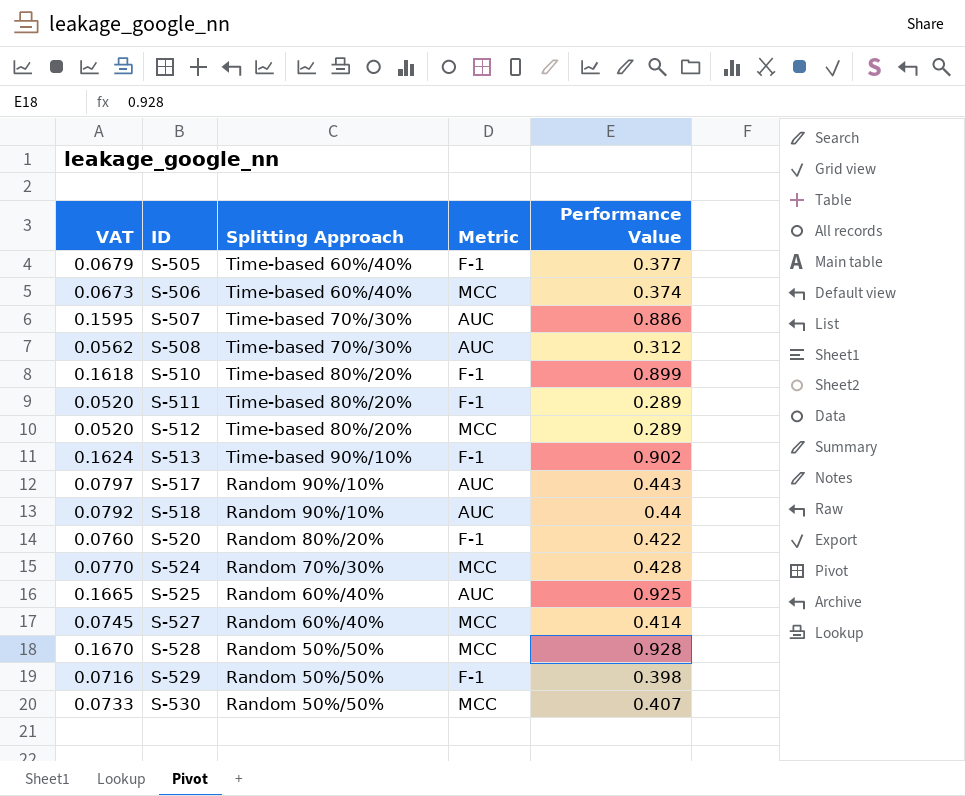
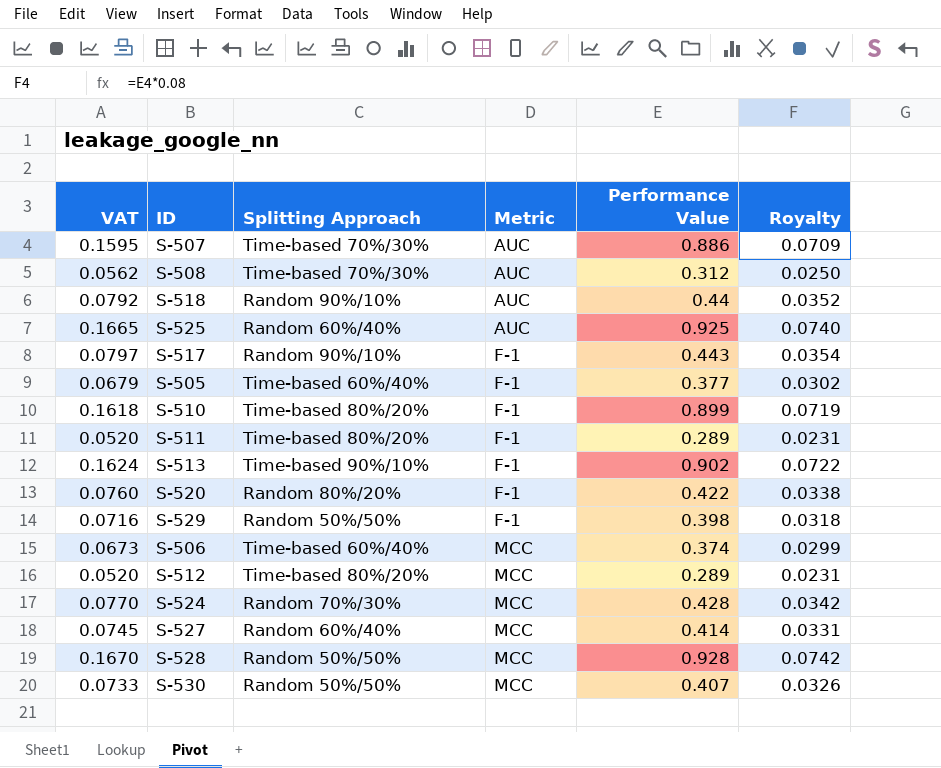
row order: ID ascending -> Metric ascending
column Royalty | formula: none -> [Performance Value] * 0.08
S-517 | Metric: AUC -> F-1

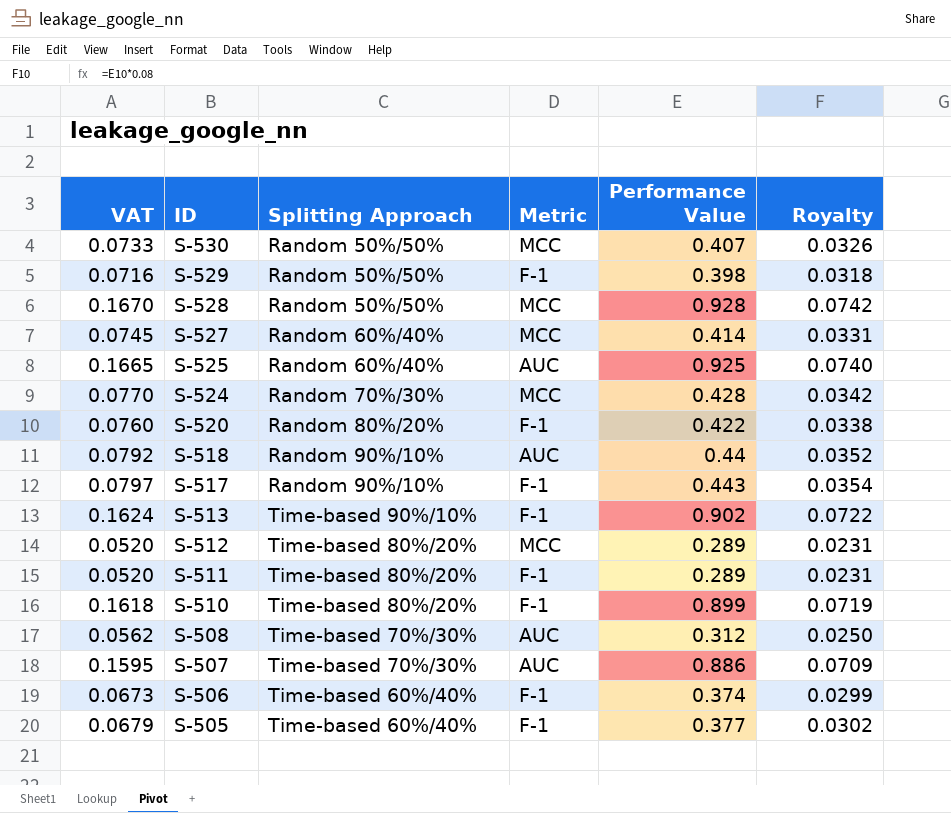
row order: Metric ascending -> ID descending
S-506 | Metric: MCC -> F-1

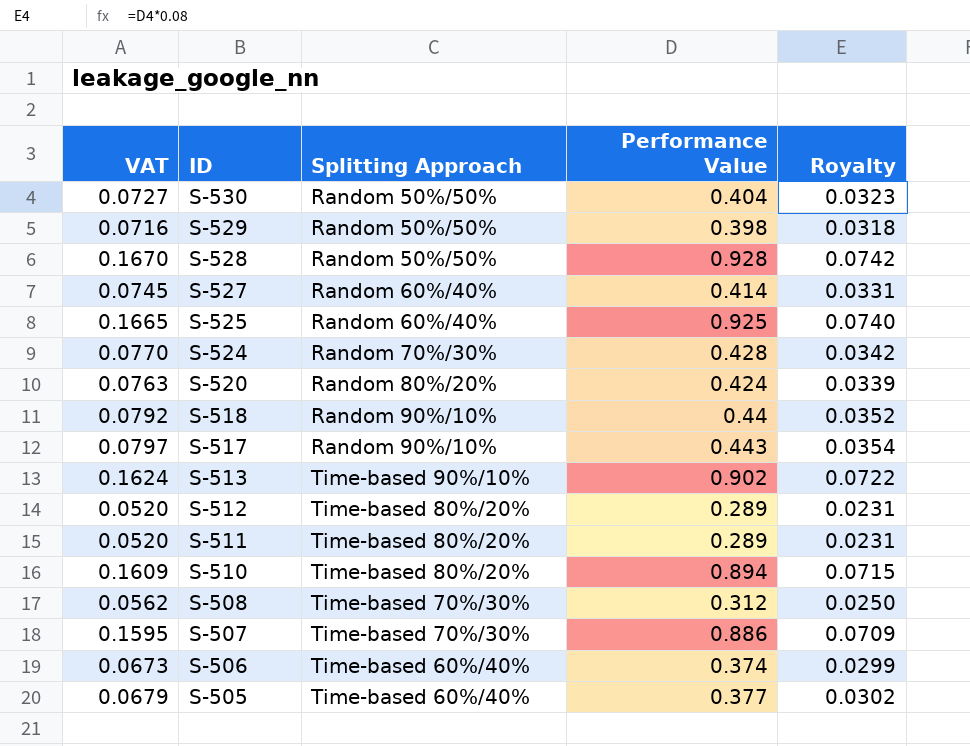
column Metric | position: 4 -> none
S-530 | VAT: 0.0733 -> 0.0727
S-530 | Performance Value: 0.407 -> 0.404
S-530 | Royalty: 0.0326 -> 0.0323
S-520 | VAT: 0.0760 -> 0.0763
S-520 | Performance Value: 0.422 -> 0.424
S-520 | Royalty: 0.0338 -> 0.0339
S-510 | VAT: 0.1618 -> 0.1609
S-510 | Performance Value: 0.899 -> 0.894
S-510 | Royalty: 0.0719 -> 0.0715

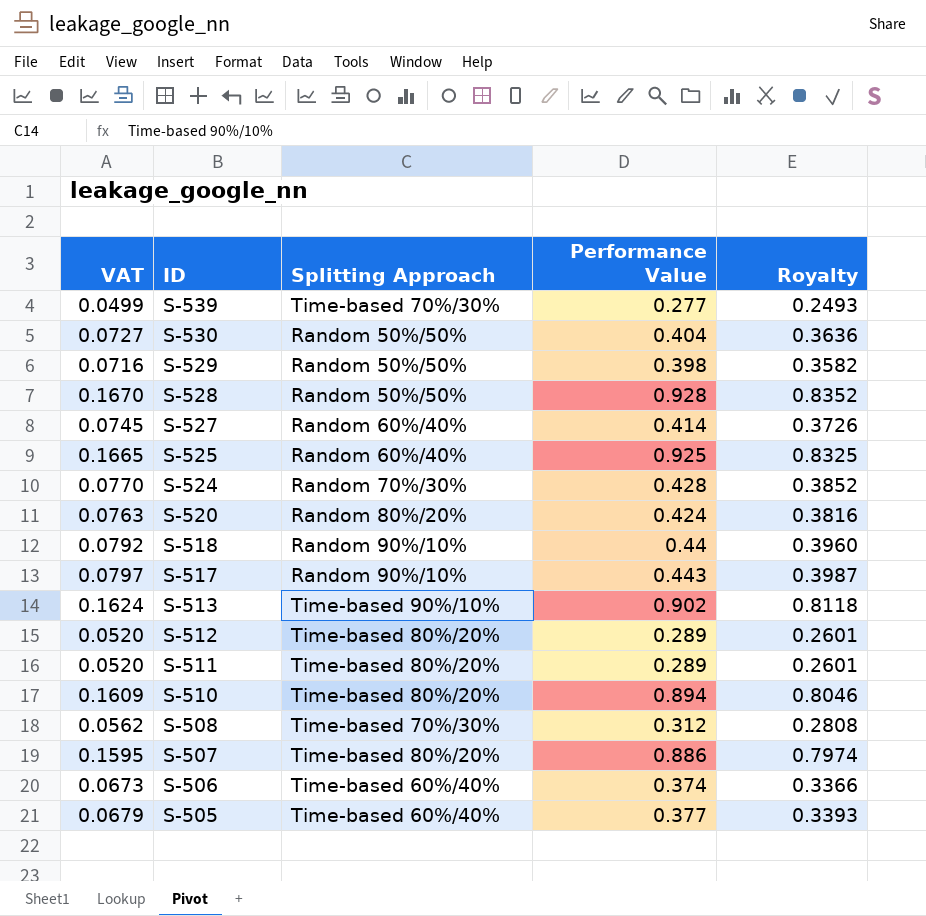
column Royalty | formula: [Performance Value] * 0.08 -> [Performance Value] * 0.9
row S-539: none -> 0.0499 | Time-based 70%/30% | 0.277 | 0.2493
S-507 | Splitting Approach: Time-based 70%/30% -> Time-based 80%/20%

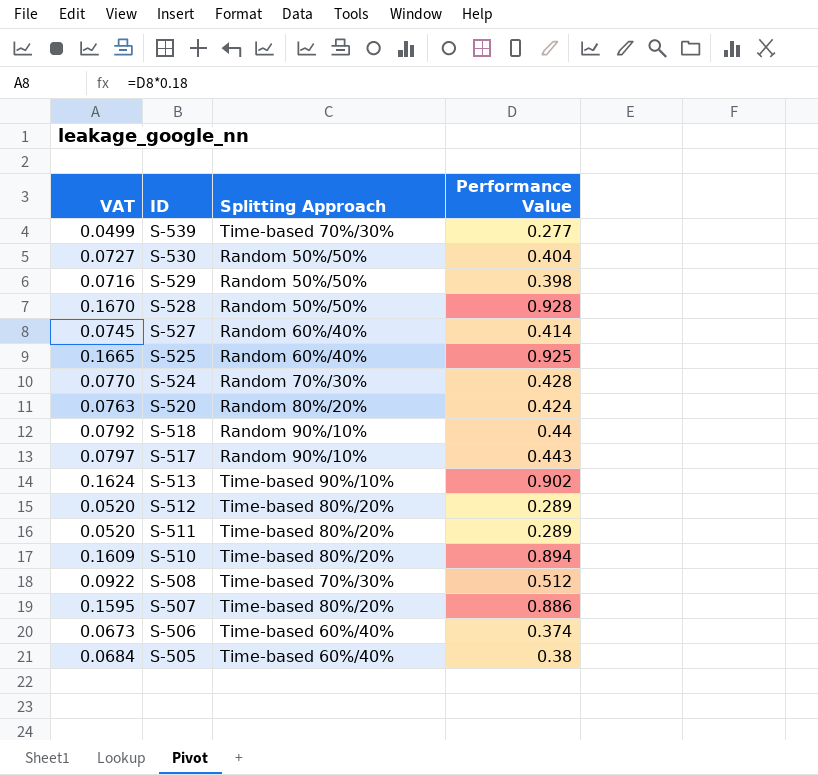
column Royalty | formula: [Performance Value] * 0.9 -> none
S-508 | VAT: 0.0562 -> 0.0922
S-508 | Performance Value: 0.312 -> 0.512
S-505 | VAT: 0.0679 -> 0.0684
S-505 | Performance Value: 0.377 -> 0.38

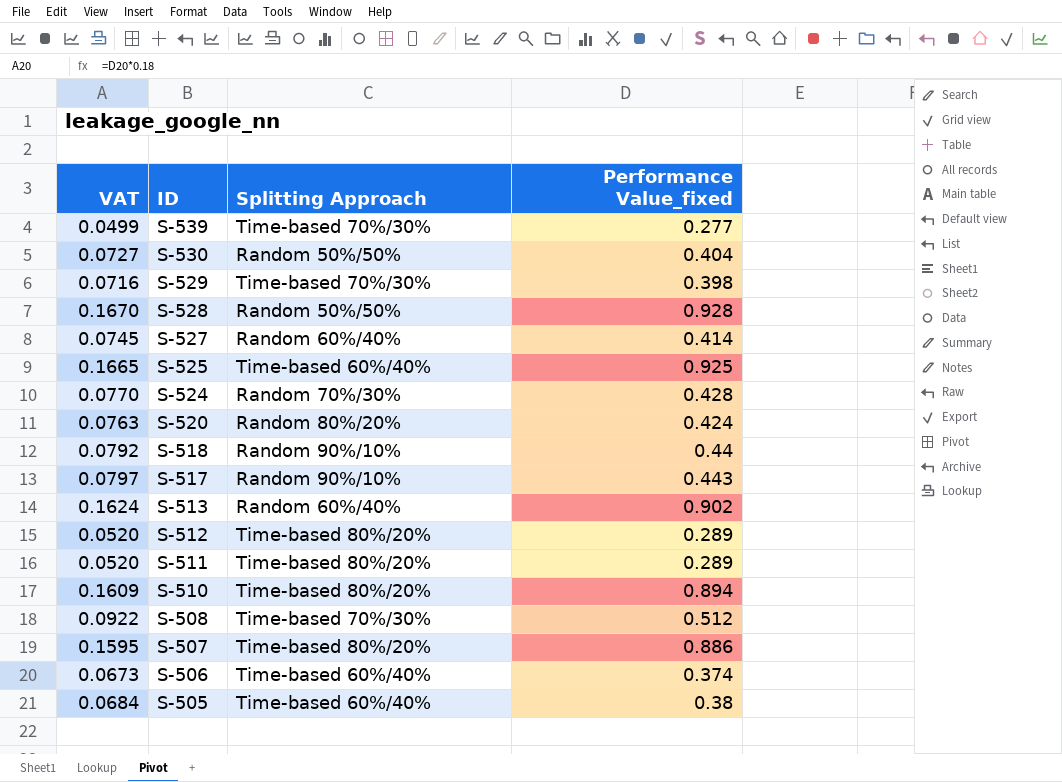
column name: Performance Value -> Performance Value_fixed
S-529 | Splitting Approach: Random 50%/50% -> Time-based 70%/30%
S-525 | Splitting Approach: Random 60%/40% -> Time-based 60%/40%
S-513 | Splitting Approach: Time-based 90%/10% -> Random 60%/40%

